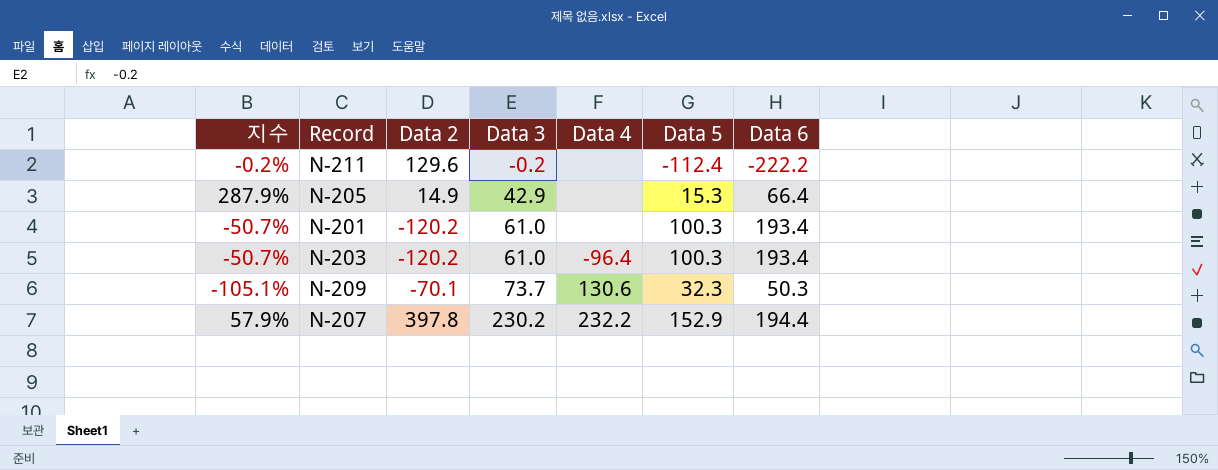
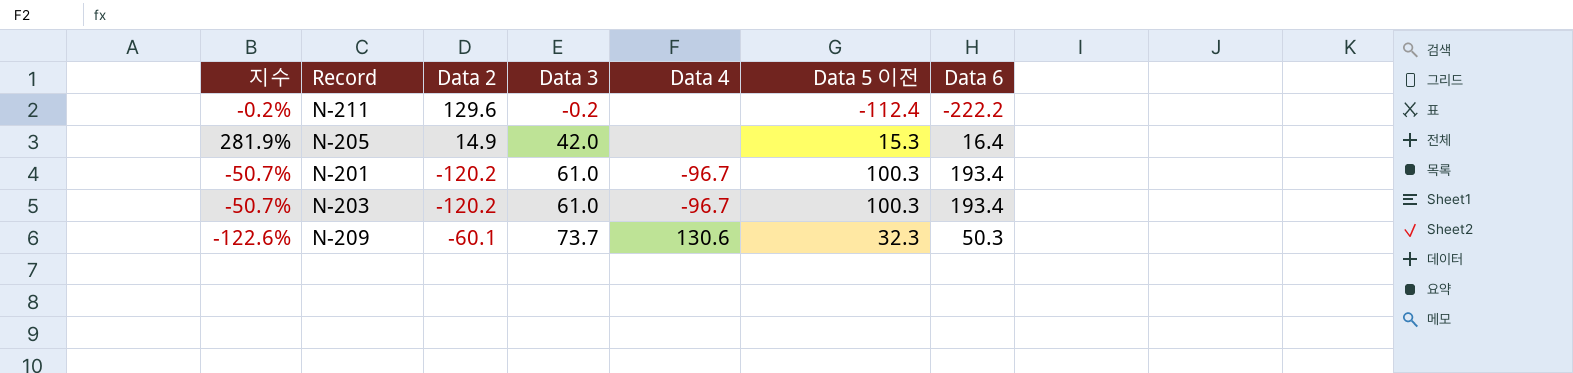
column name: Data 5 -> Data 5 이전
row N-207: 57.9% | 397.8 | 230.2 | 232.2 | 152.9 | 194.4 -> none
N-205 | 지수: 287.9% -> 281.9%
N-205 | Data 3: 42.9 -> 42.0
N-205 | Data 6: 66.4 -> 16.4
N-201 | Data 4: none -> -96.7
N-203 | Data 4: -96.4 -> -96.7
N-209 | 지수: -105.1% -> -122.6%
N-209 | Data 2: -70.1 -> -60.1

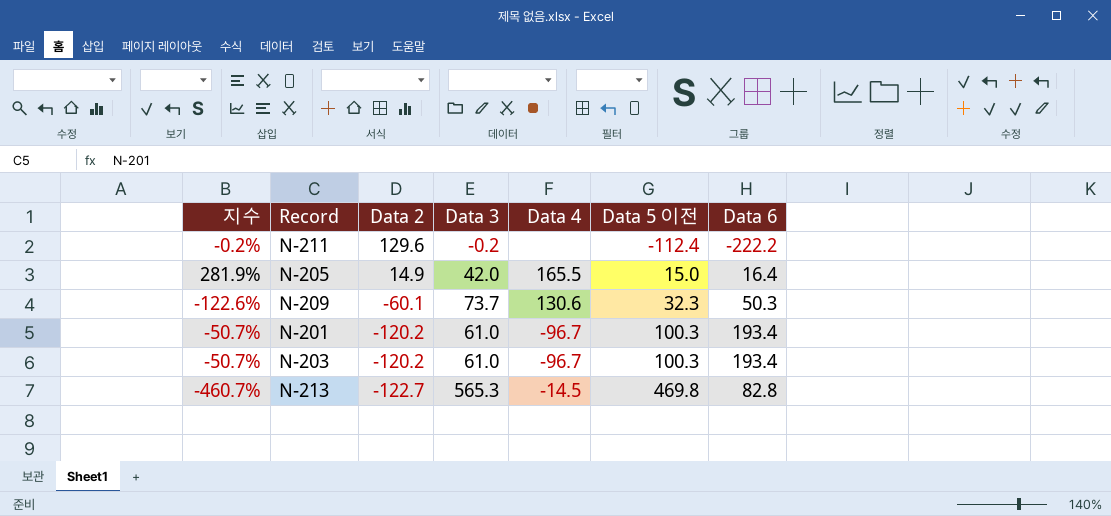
row order: Data 3 ascending -> Data 2 descending
N-205 | Data 4: none -> 165.5
N-205 | Data 5 이전: 15.3 -> 15.0
row N-213: none -> -460.7% | -122.7 | 565.3 | -14.5 | 469.8 | 82.8

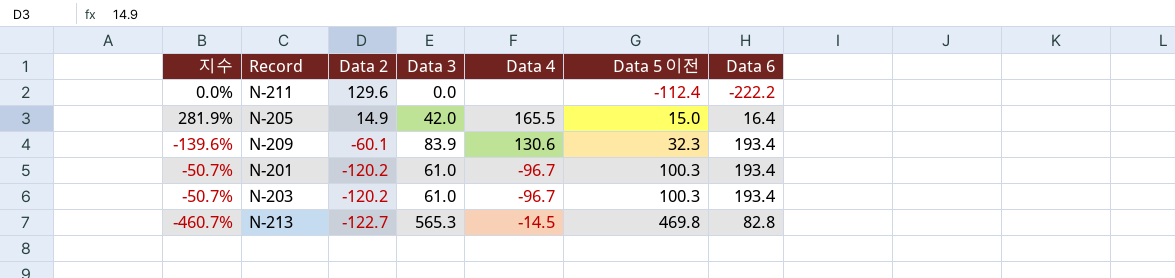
N-211 | 지수: -0.2% -> 0.0%
N-211 | Data 3: -0.2 -> 0.0
N-209 | 지수: -122.6% -> -139.6%
N-209 | Data 3: 73.7 -> 83.9
N-209 | Data 6: 50.3 -> 193.4

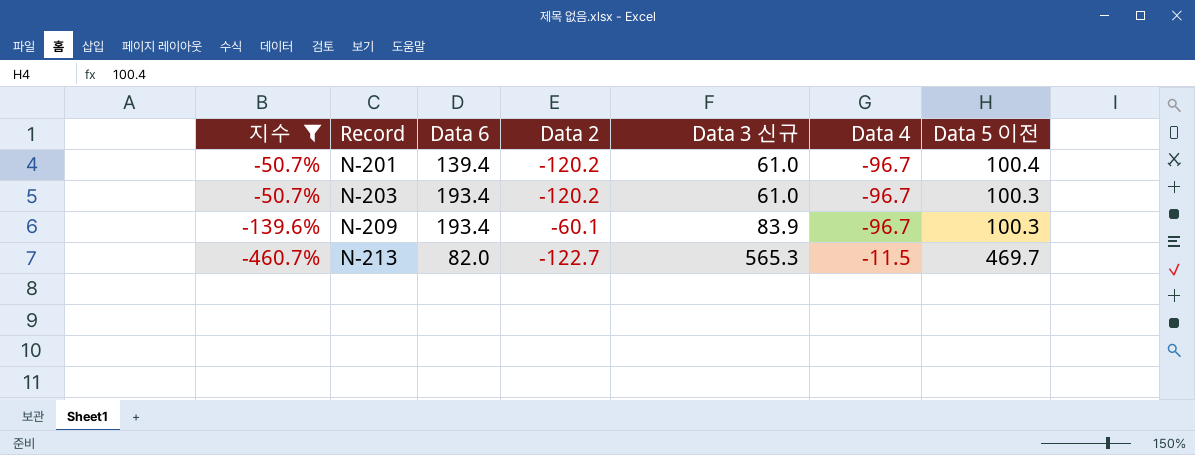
filter: none -> 지수 <= -50.7%
row order: Data 2 descending -> 지수 descending
column Data 6 | position: 7 -> 3
column name: Data 3 -> Data 3 신규
N-201 | Data 6: 193.4 -> 139.4
N-201 | Data 5 이전: 100.3 -> 100.4
N-209 | Data 4: 130.6 -> -96.7
N-209 | Data 5 이전: 32.3 -> 100.3
N-213 | Data 6: 82.8 -> 82.0
N-213 | Data 4: -14.5 -> -11.5
N-213 | Data 5 이전: 469.8 -> 469.7

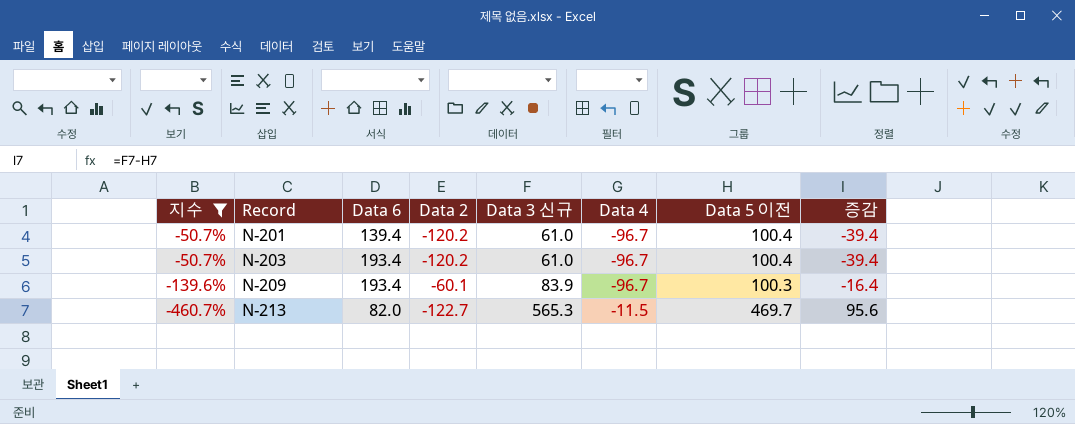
column 증감 | formula: none -> [Data 3 신규] - [Data 5 이전]
N-203 | Data 5 이전: 100.3 -> 100.4

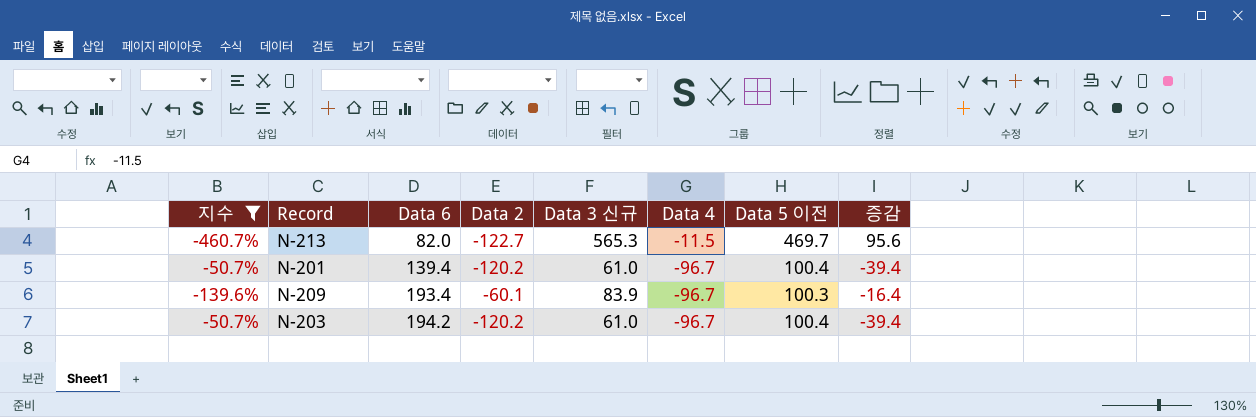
row order: 지수 descending -> Data 6 ascending
N-203 | Data 6: 193.4 -> 194.2

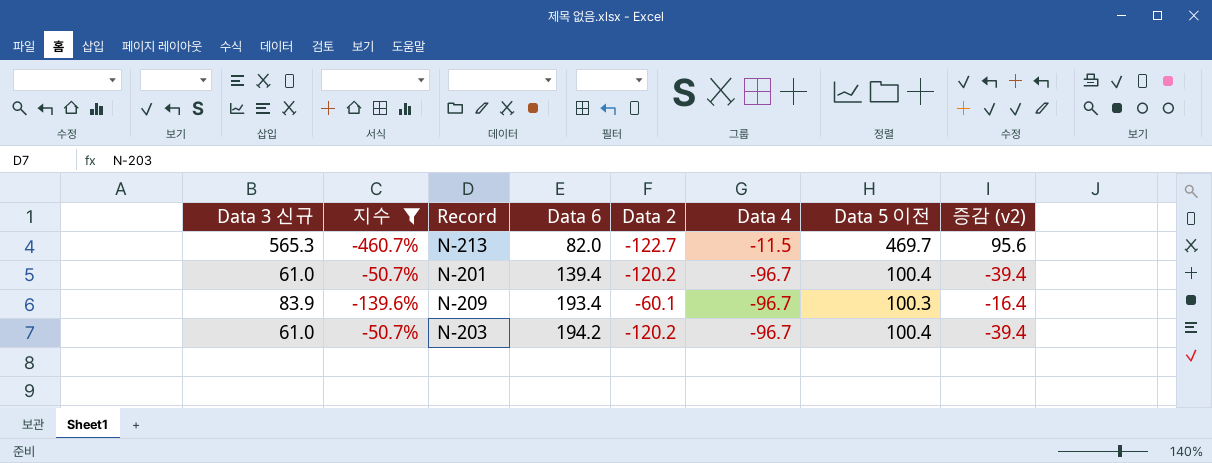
column Data 3 신규 | position: 5 -> 1
column name: 증감 -> 증감 (v2)

